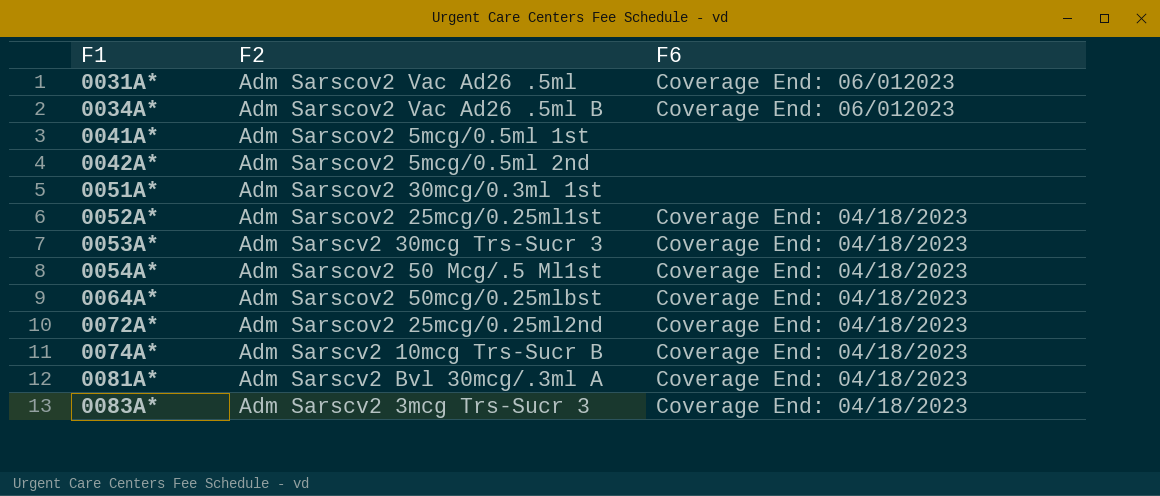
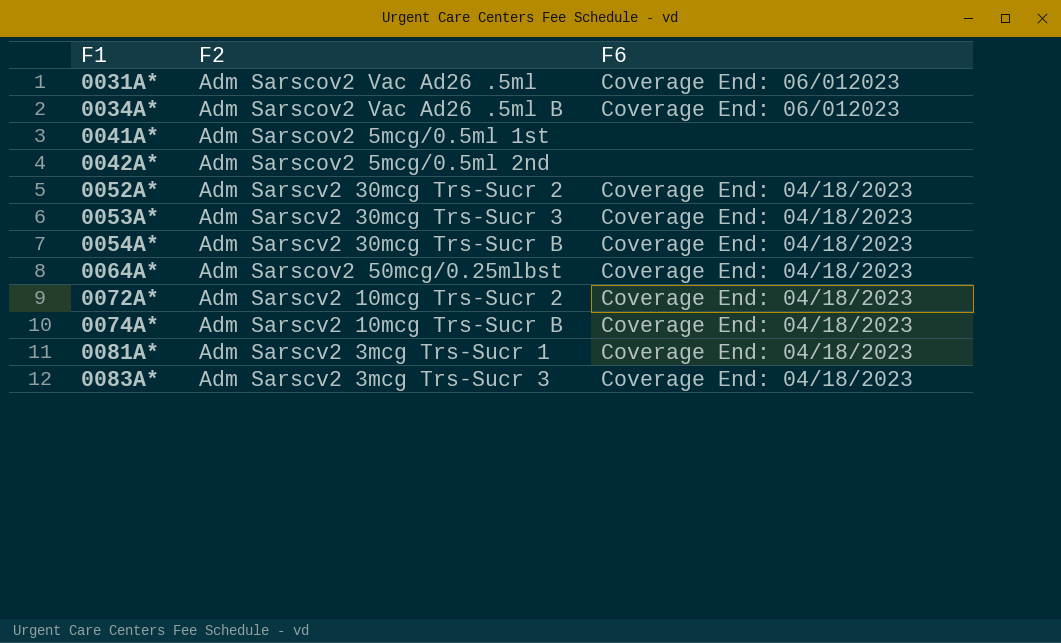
row 0051A*: Adm Sarscov2 30mcg/0.3ml 1st | none -> none
0052A* | F2: Adm Sarscov2 25mcg/0.25ml1st -> Adm Sarscv2 30mcg Trs-Sucr 2
0054A* | F2: Adm Sarscov2 50 Mcg/.5 Ml1st -> Adm Sarscv2 30mcg Trs-Sucr B
0072A* | F2: Adm Sarscov2 25mcg/0.25ml2nd -> Adm Sarscv2 10mcg Trs-Sucr 2
0081A* | F2: Adm Sarscv2 Bvl 30mcg/.3ml A -> Adm Sarscv2 3mcg Trs-Sucr 1

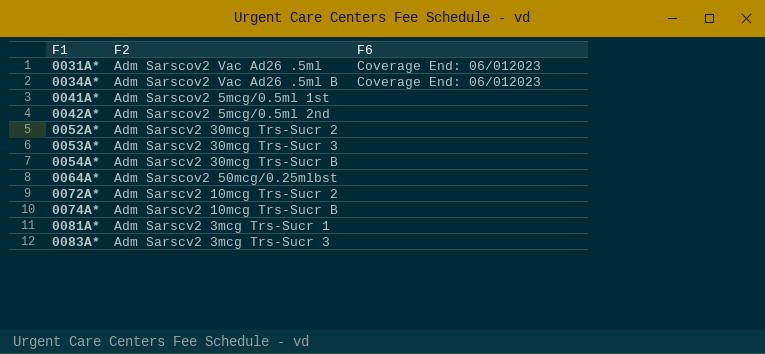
0052A* | F6: Coverage End: 04/18/2023 -> none
0053A* | F6: Coverage End: 04/18/2023 -> none
0054A* | F6: Coverage End: 04/18/2023 -> none
0064A* | F6: Coverage End: 04/18/2023 -> none
0072A* | F6: Coverage End: 04/18/2023 -> none
0074A* | F6: Coverage End: 04/18/2023 -> none
0081A* | F6: Coverage End: 04/18/2023 -> none
0083A* | F6: Coverage End: 04/18/2023 -> none

